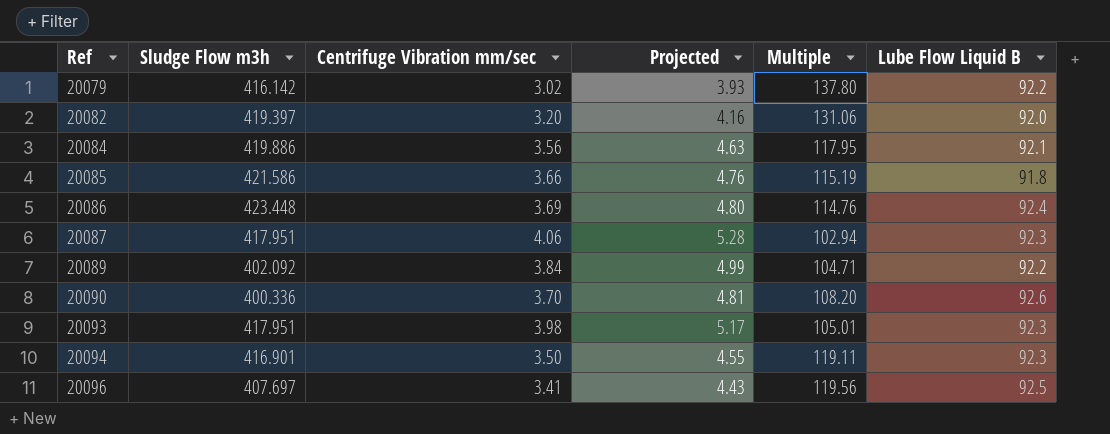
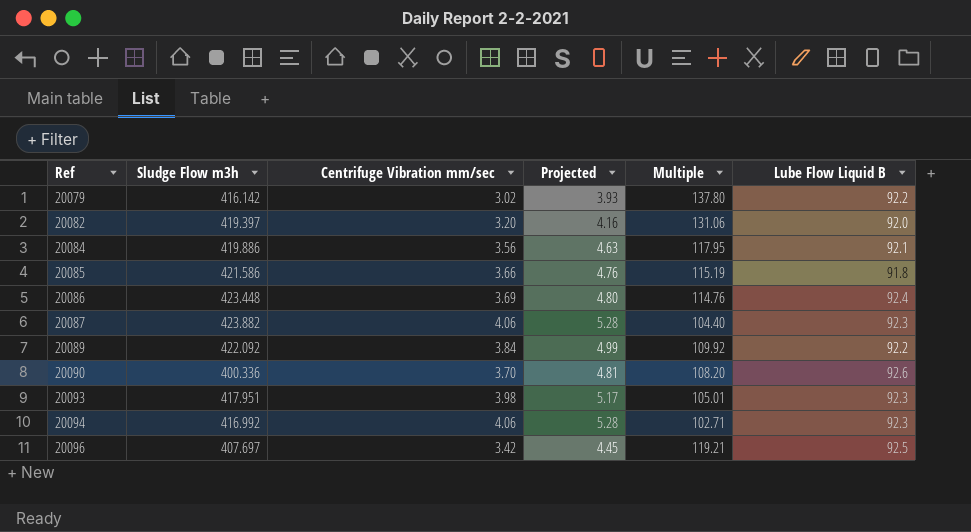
20087 | Sludge Flow m3h: 417.951 -> 423.882
20087 | Multiple: 102.94 -> 104.40
20089 | Sludge Flow m3h: 402.092 -> 422.092
20089 | Multiple: 104.71 -> 109.92
20094 | Sludge Flow m3h: 416.901 -> 416.992
20094 | Centrifuge Vibration mm/sec: 3.50 -> 4.06
20094 | Projected: 4.55 -> 5.28
20094 | Multiple: 119.11 -> 102.71
20096 | Centrifuge Vibration mm/sec: 3.41 -> 3.42
20096 | Projected: 4.43 -> 4.45
20096 | Multiple: 119.56 -> 119.21

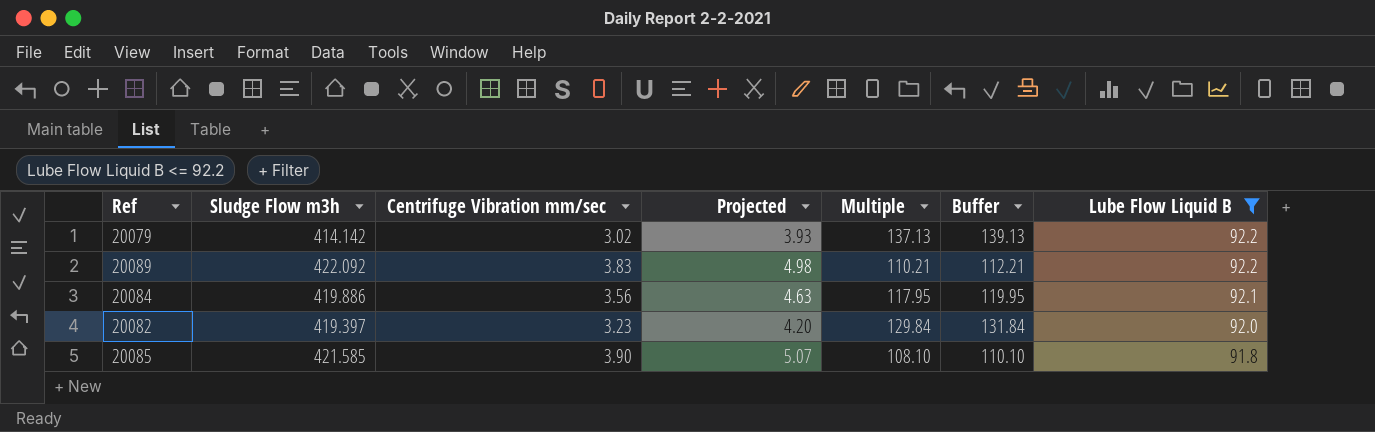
filter: none -> Lube Flow Liquid B <= 92.2
row order: Ref ascending -> Lube Flow Liquid B descending
column Buffer | formula: none -> [Multiple] + 2
20079 | Sludge Flow m3h: 416.142 -> 414.142
20079 | Multiple: 137.80 -> 137.13
20089 | Centrifuge Vibration mm/sec: 3.84 -> 3.83
20089 | Projected: 4.99 -> 4.98
20089 | Multiple: 109.92 -> 110.21
20082 | Centrifuge Vibration mm/sec: 3.20 -> 3.23
20082 | Projected: 4.16 -> 4.20
20082 | Multiple: 131.06 -> 129.84
20085 | Sludge Flow m3h: 421.586 -> 421.585
20085 | Centrifuge Vibration mm/sec: 3.66 -> 3.90
20085 | Projected: 4.76 -> 5.07
20085 | Multiple: 115.19 -> 108.10

